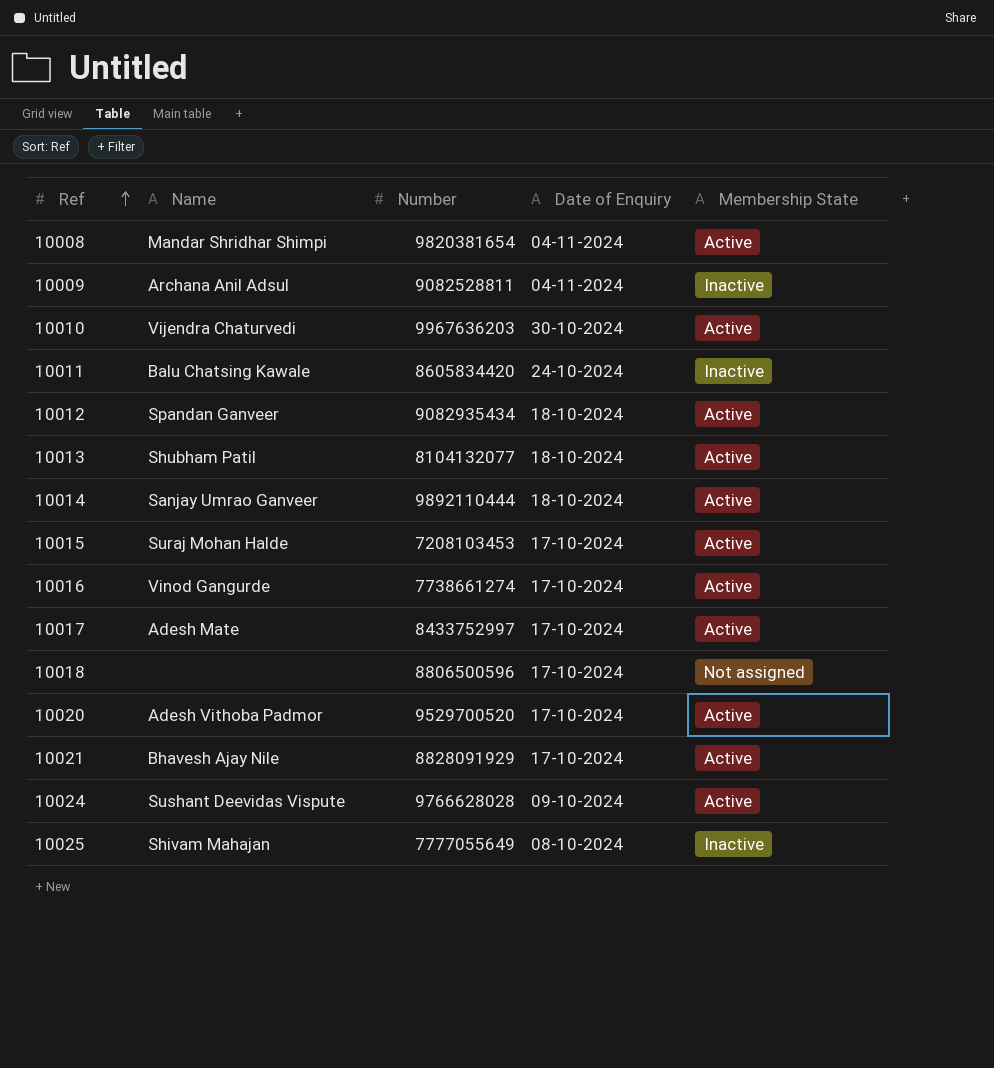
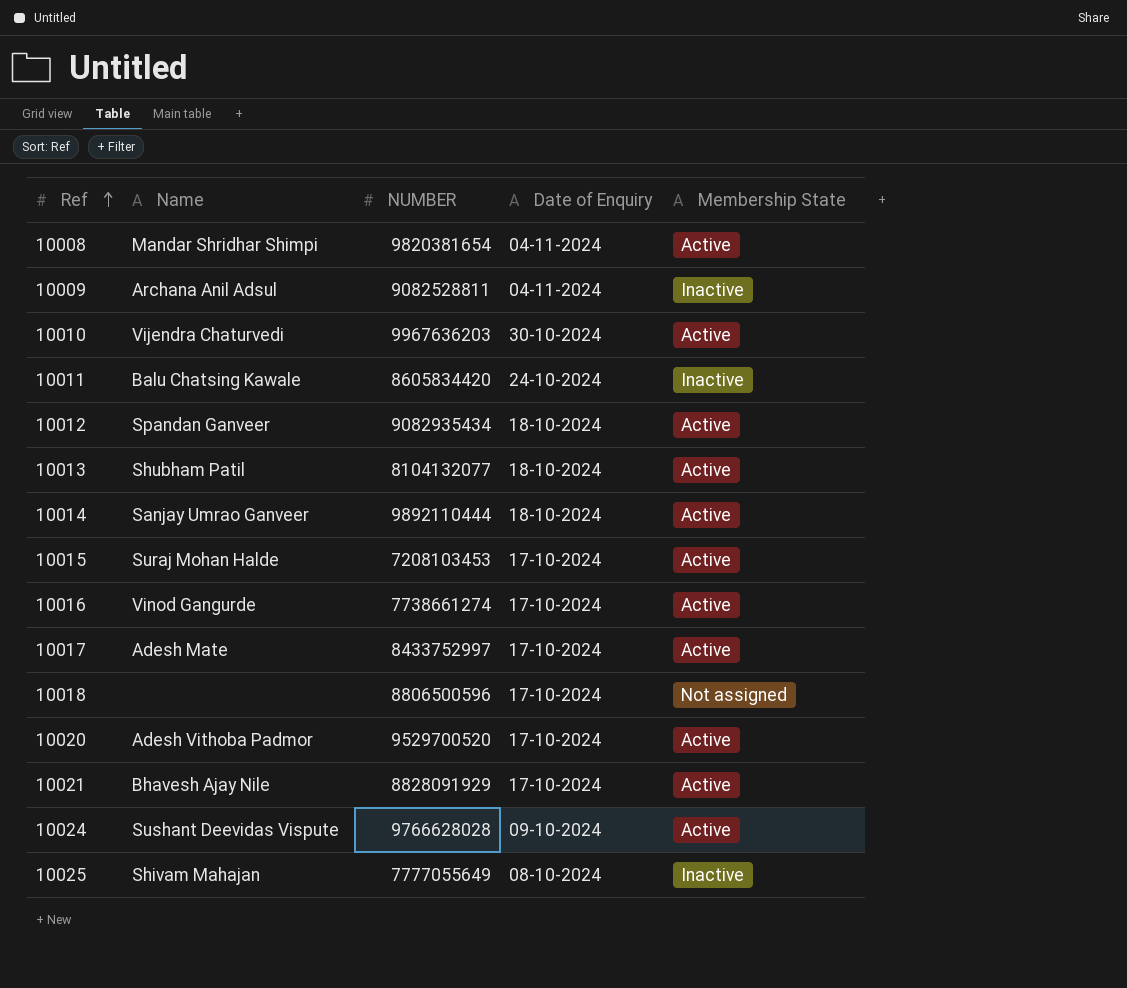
column name: Number -> NUMBER

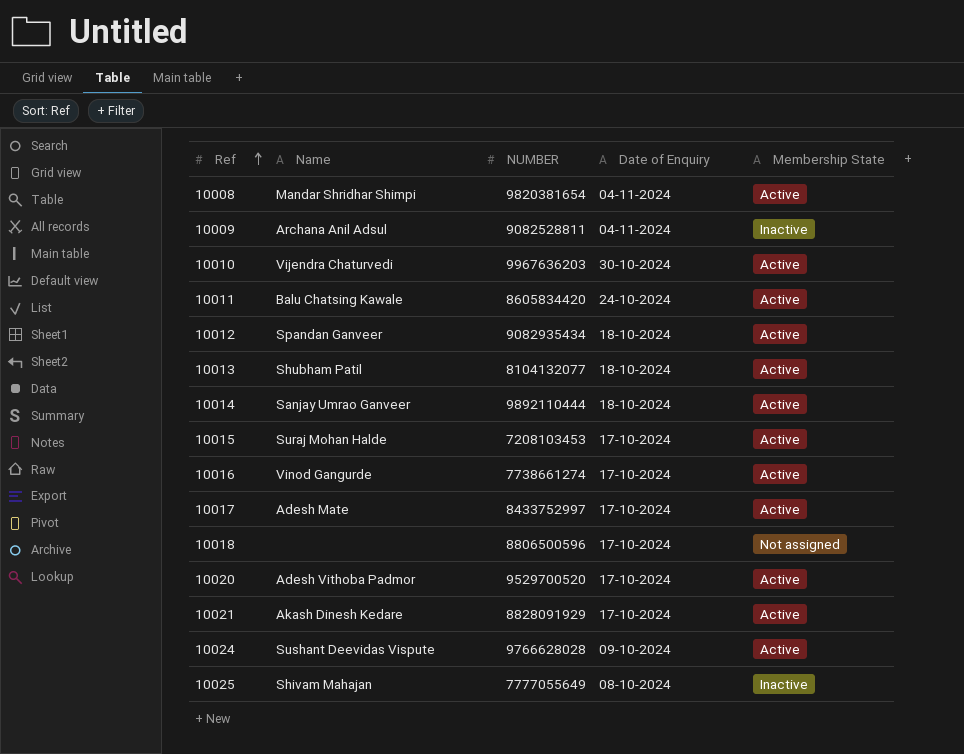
10011 | Membership State: Inactive -> Active
10021 | Name: Bhavesh Ajay Nile -> Akash Dinesh Kedare

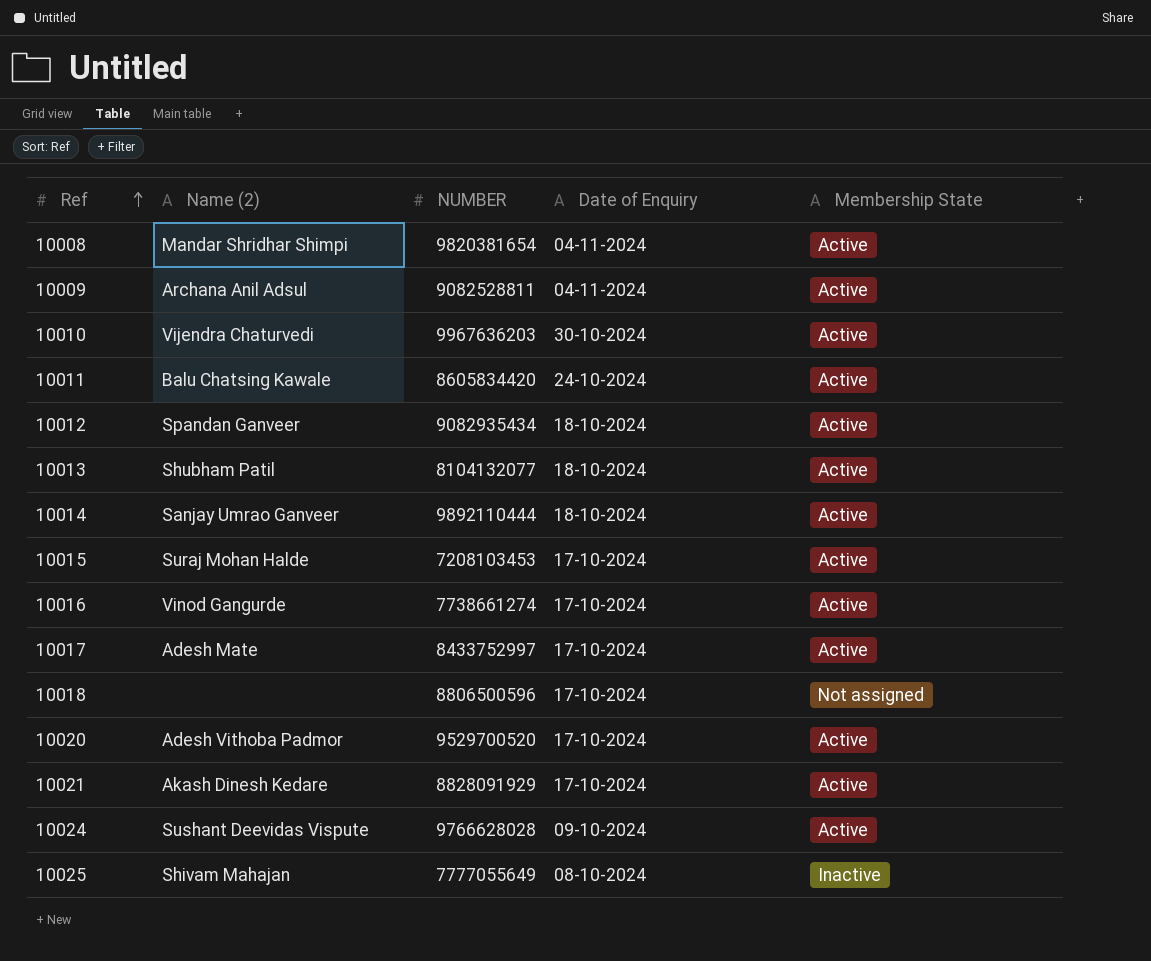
column name: Name -> Name (2)
10009 | Membership State: Inactive -> Active

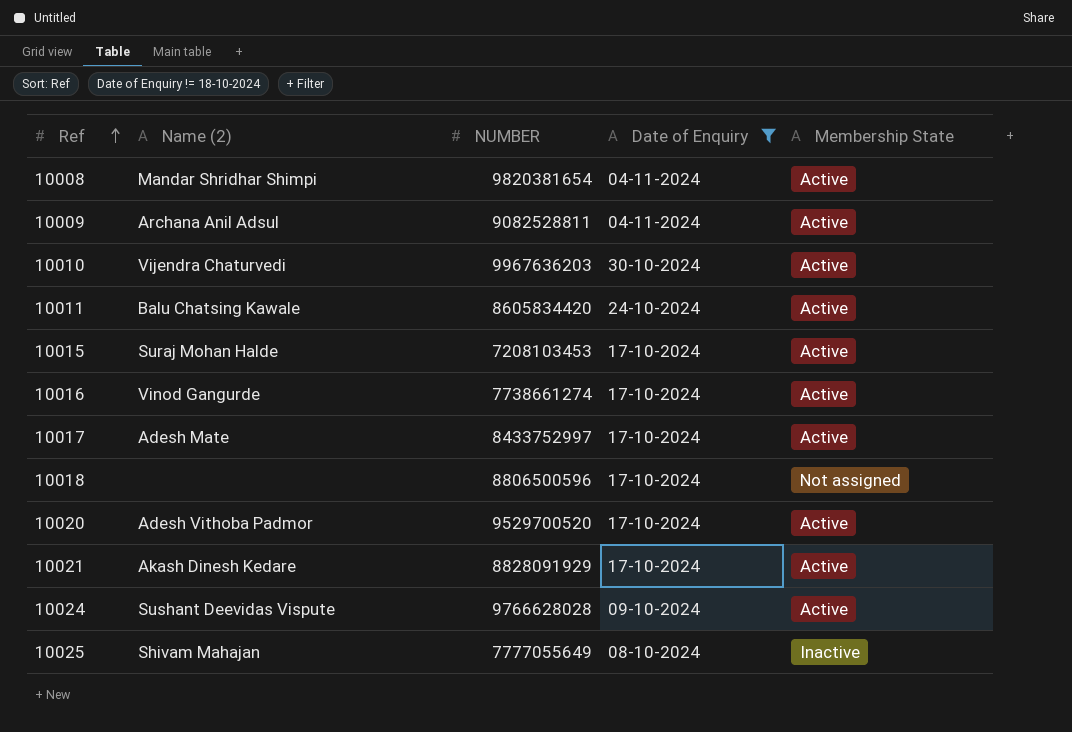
filter: none -> Date of Enquiry != 18-10-2024

